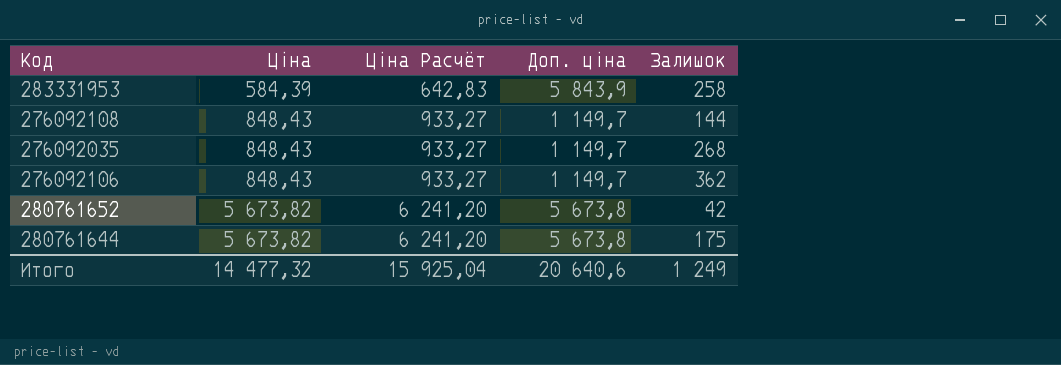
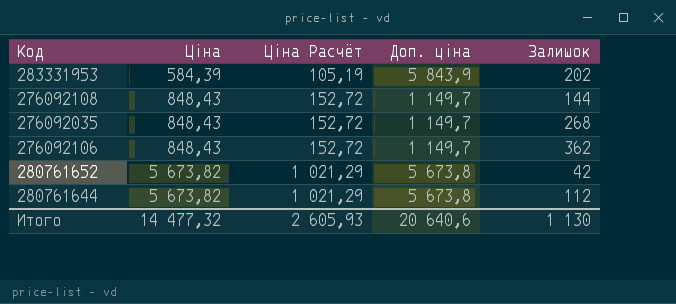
column Ціна Расчёт | formula: [Ціна] * 1,1 -> [Ціна] * 0,18
283331953 | Залишок: 258 -> 202
280761644 | Залишок: 175 -> 112
Итого | Ціна Расчёт: 15 925,04 -> 2 605,93
Итого | Залишок: 1 249 -> 1 130

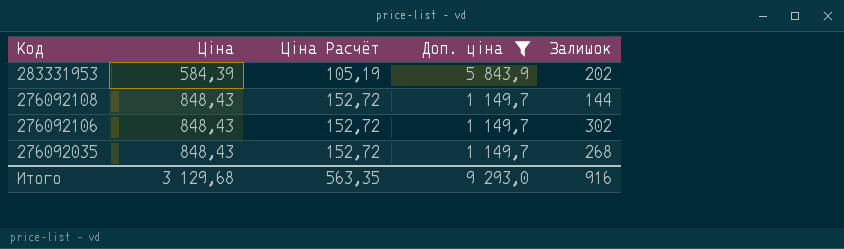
filter: none -> Доп. ціна != 5 673,8
row order: Ціна ascending -> Код descending
276092106 | Залишок: 362 -> 302
Итого | Ціна: 14 477,32 -> 3 129,68
Итого | Ціна Расчёт: 2 605,93 -> 563,35
Итого | Доп. ціна: 20 640,6 -> 9 293,0
Итого | Залишок: 1 130 -> 916

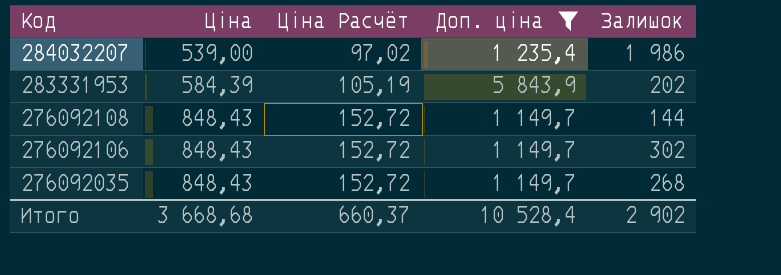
row 284032207: none -> 539,00 | 97,02 | 1 235,4 | 1 986
Итого | Ціна: 3 129,68 -> 3 668,68
Итого | Ціна Расчёт: 563,35 -> 660,37
Итого | Доп. ціна: 9 293,0 -> 10 528,4
Итого | Залишок: 916 -> 2 902

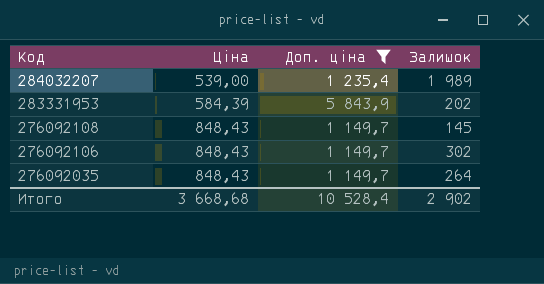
column Ціна Расчёт | formula: [Ціна] * 0,18 -> none
284032207 | Залишок: 1 986 -> 1 989
276092108 | Залишок: 144 -> 145
276092035 | Залишок: 268 -> 264

